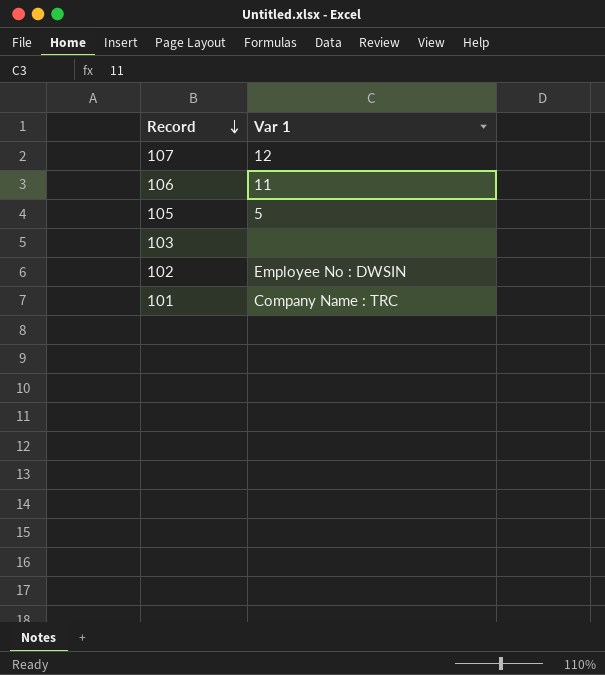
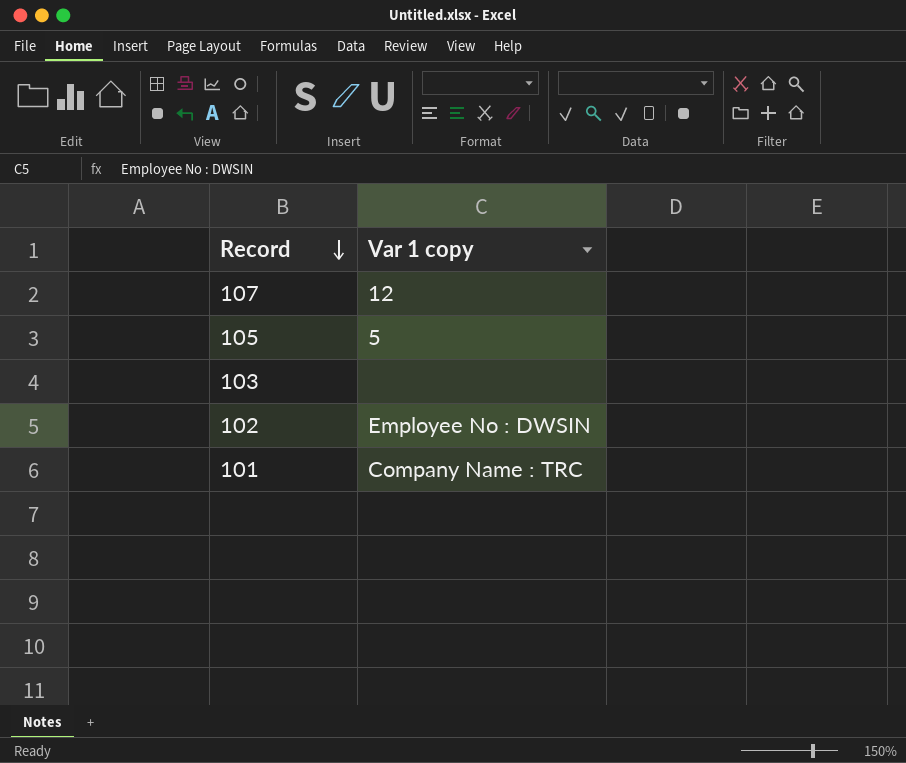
column name: Var 1 -> Var 1 copy
row 106: 11 -> none

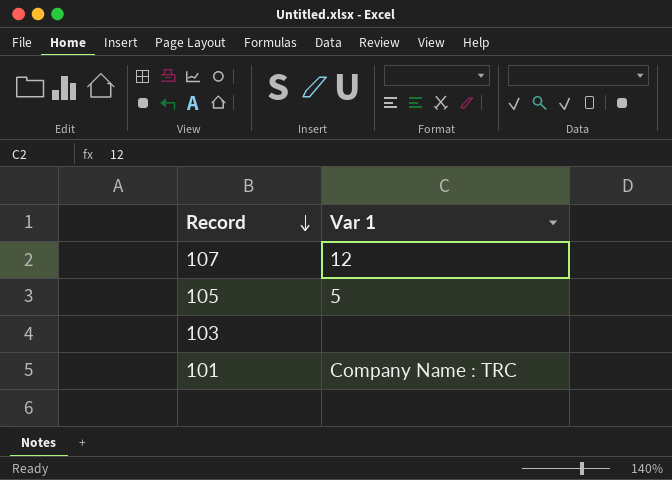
column name: Var 1 copy -> Var 1
row 102: Employee No : DWSIN -> none

